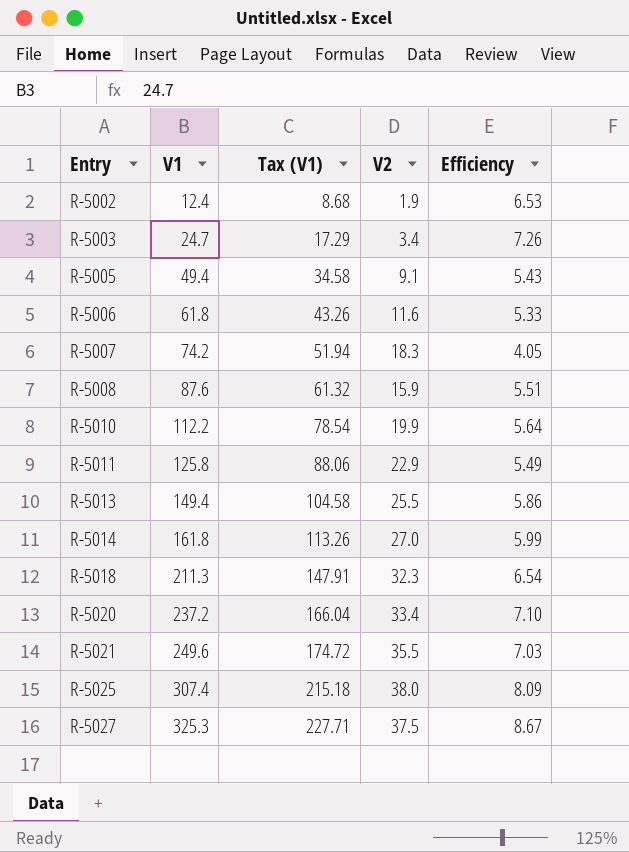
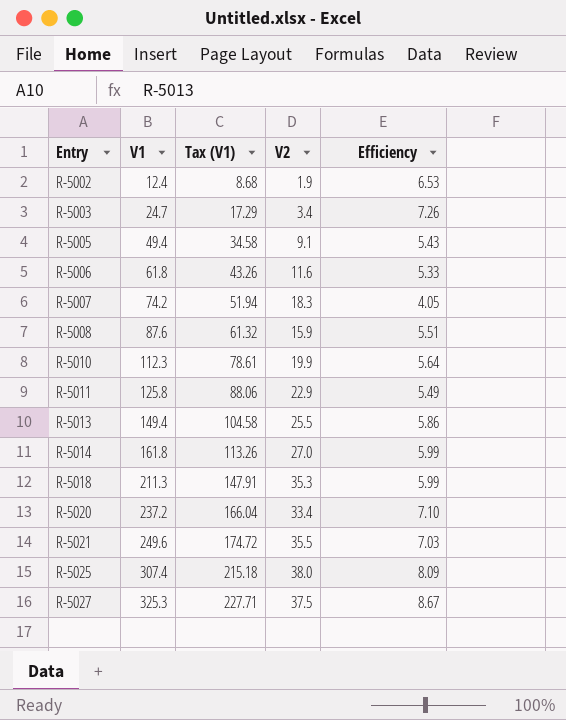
R-5010 | V1: 112.2 -> 112.3
R-5010 | Tax (V1): 78.54 -> 78.61
R-5018 | V2: 32.3 -> 35.3
R-5018 | Efficiency: 6.54 -> 5.99

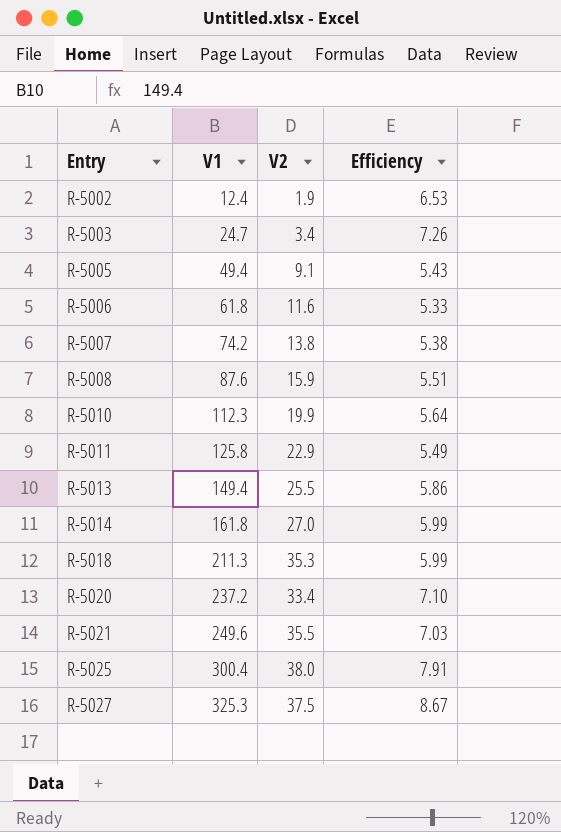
column Tax (V1) | formula: [V1] * 0.7 -> none
R-5007 | V2: 18.3 -> 13.8
R-5007 | Efficiency: 4.05 -> 5.38
R-5025 | V1: 307.4 -> 300.4
R-5025 | Efficiency: 8.09 -> 7.91

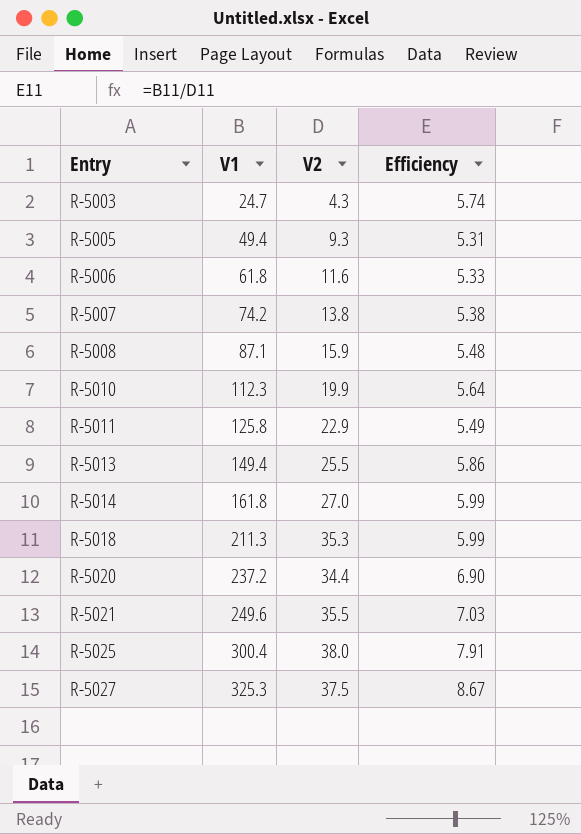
row R-5002: 12.4 | 1.9 | 6.53 -> none
R-5003 | V2: 3.4 -> 4.3
R-5003 | Efficiency: 7.26 -> 5.74
R-5005 | V2: 9.1 -> 9.3
R-5005 | Efficiency: 5.43 -> 5.31
R-5008 | V1: 87.6 -> 87.1
R-5008 | Efficiency: 5.51 -> 5.48
R-5020 | V2: 33.4 -> 34.4
R-5020 | Efficiency: 7.10 -> 6.90

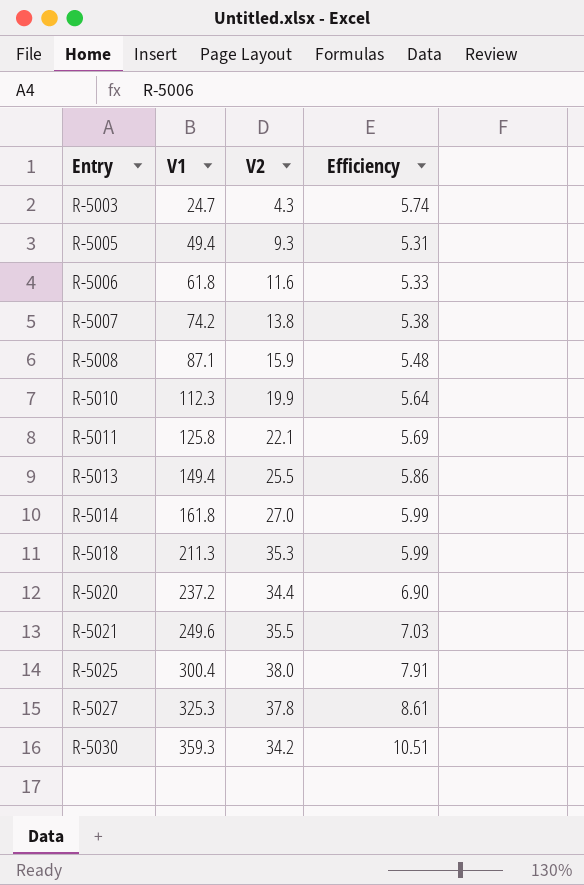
R-5011 | V2: 22.9 -> 22.1
R-5011 | Efficiency: 5.49 -> 5.69
R-5027 | V2: 37.5 -> 37.8
R-5027 | Efficiency: 8.67 -> 8.61
row R-5030: none -> 359.3 | 34.2 | 10.51

